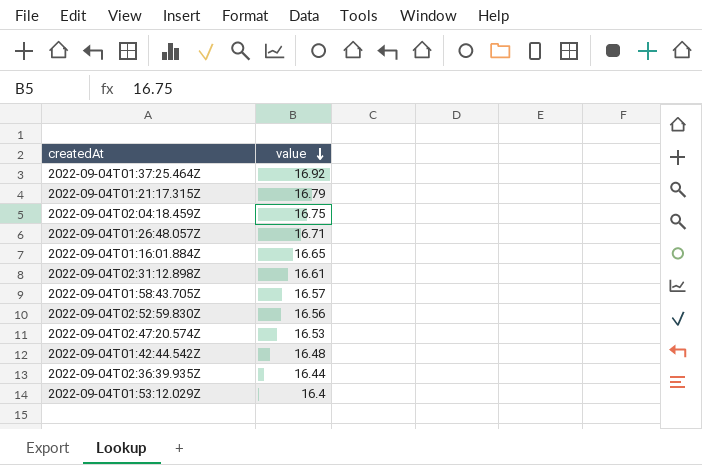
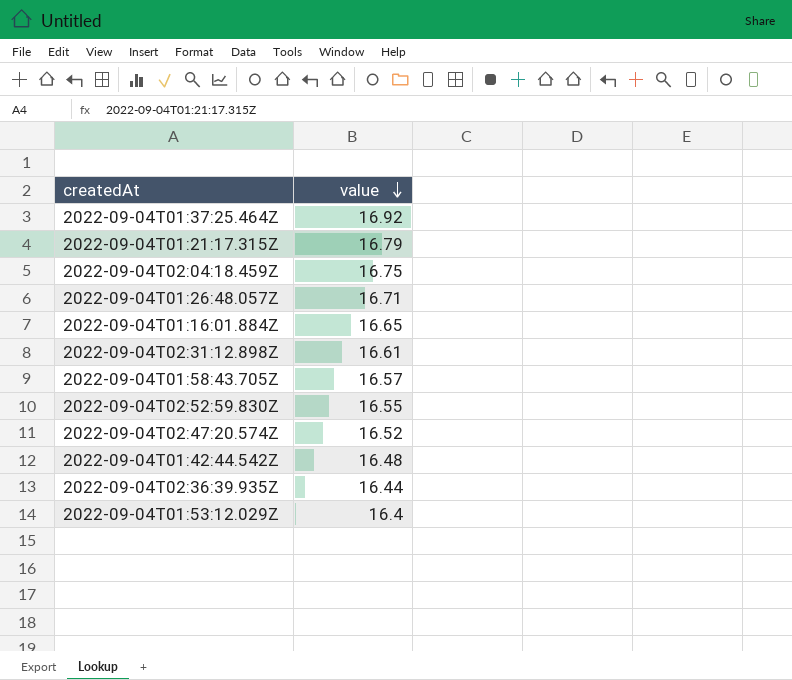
2022-09-04T02:52:59.830Z | value: 16.56 -> 16.55
2022-09-04T02:47:20.574Z | value: 16.53 -> 16.52

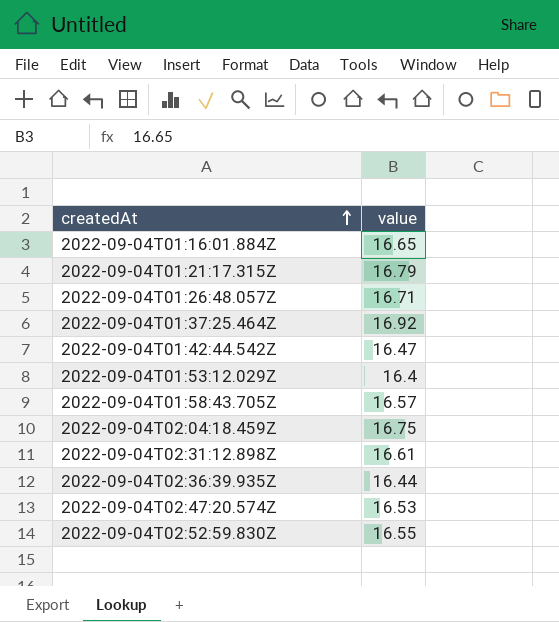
row order: value descending -> createdAt ascending
2022-09-04T01:42:44.542Z | value: 16.48 -> 16.47
2022-09-04T02:47:20.574Z | value: 16.52 -> 16.53

